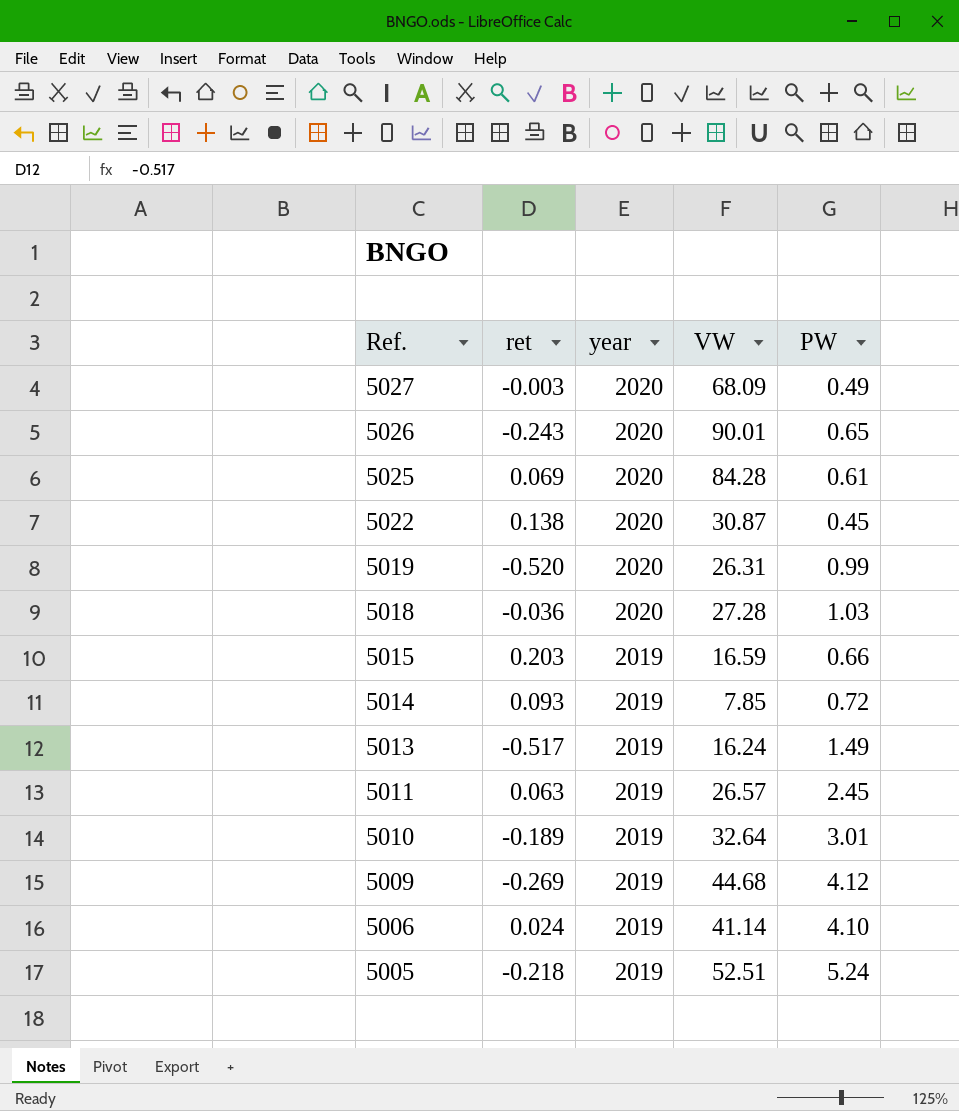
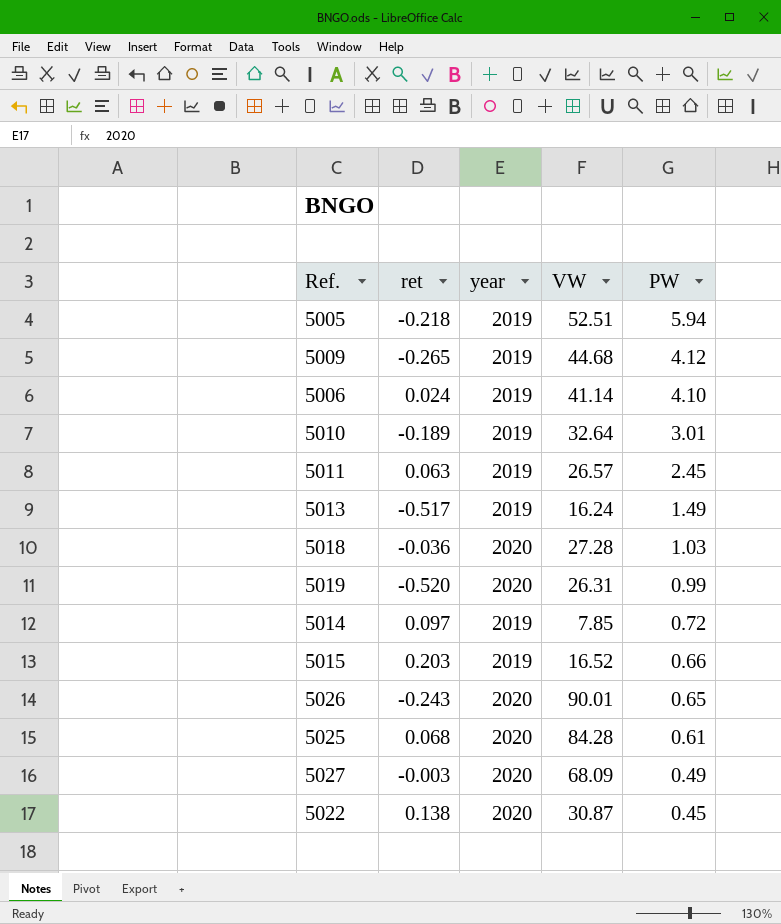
row order: Ref. descending -> PW descending
5005 | PW: 5.24 -> 5.94
5009 | ret: -0.269 -> -0.265
5014 | ret: 0.093 -> 0.097
5015 | VW: 16.59 -> 16.52
5025 | ret: 0.069 -> 0.068

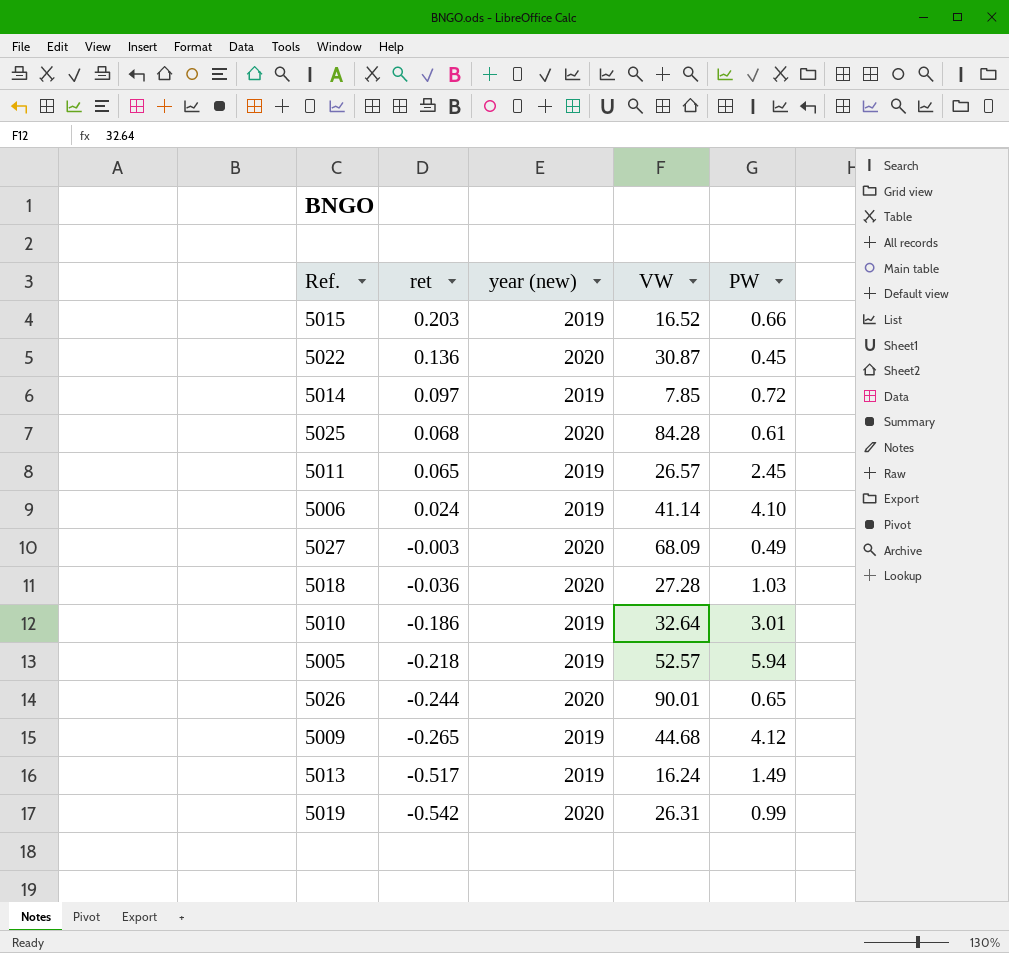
row order: PW descending -> ret descending
column name: year -> year (new)
5022 | ret: 0.138 -> 0.136
5011 | ret: 0.063 -> 0.065
5010 | ret: -0.189 -> -0.186
5005 | VW: 52.51 -> 52.57
5026 | ret: -0.243 -> -0.244
5019 | ret: -0.520 -> -0.542

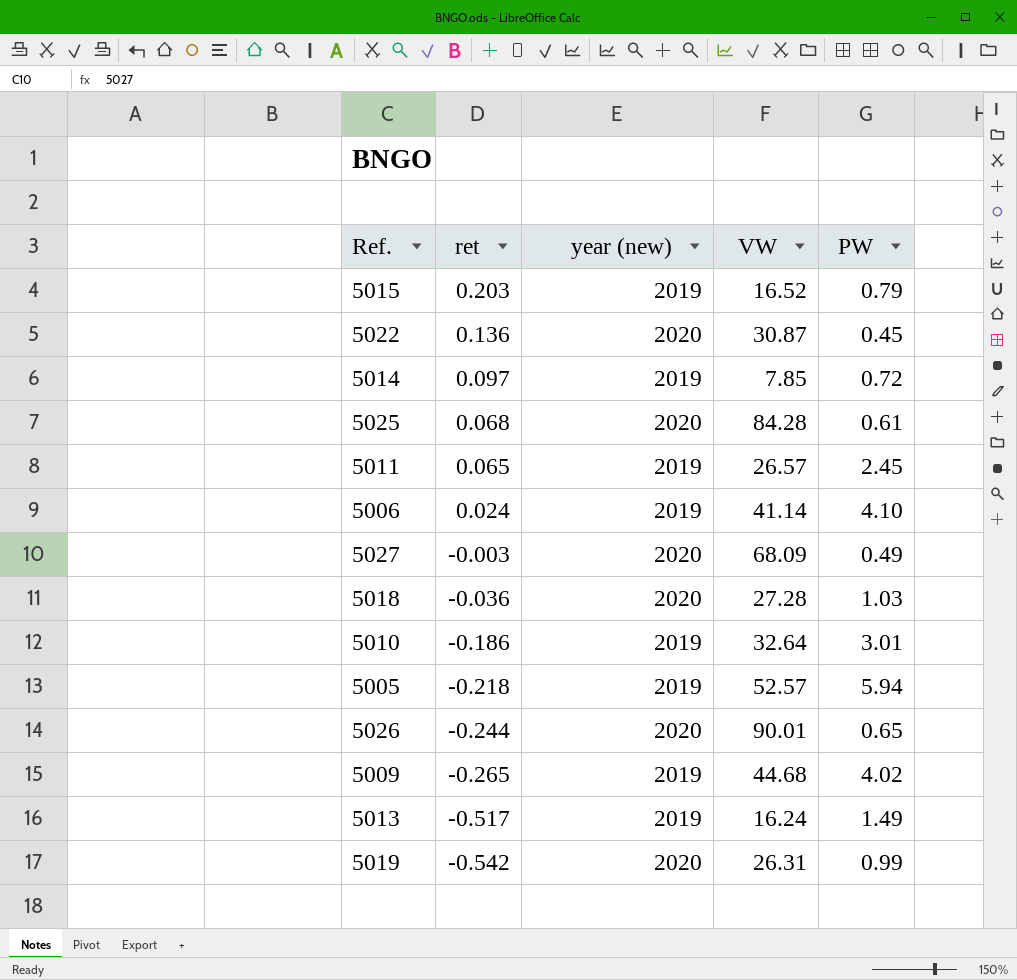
5015 | PW: 0.66 -> 0.79
5009 | PW: 4.12 -> 4.02

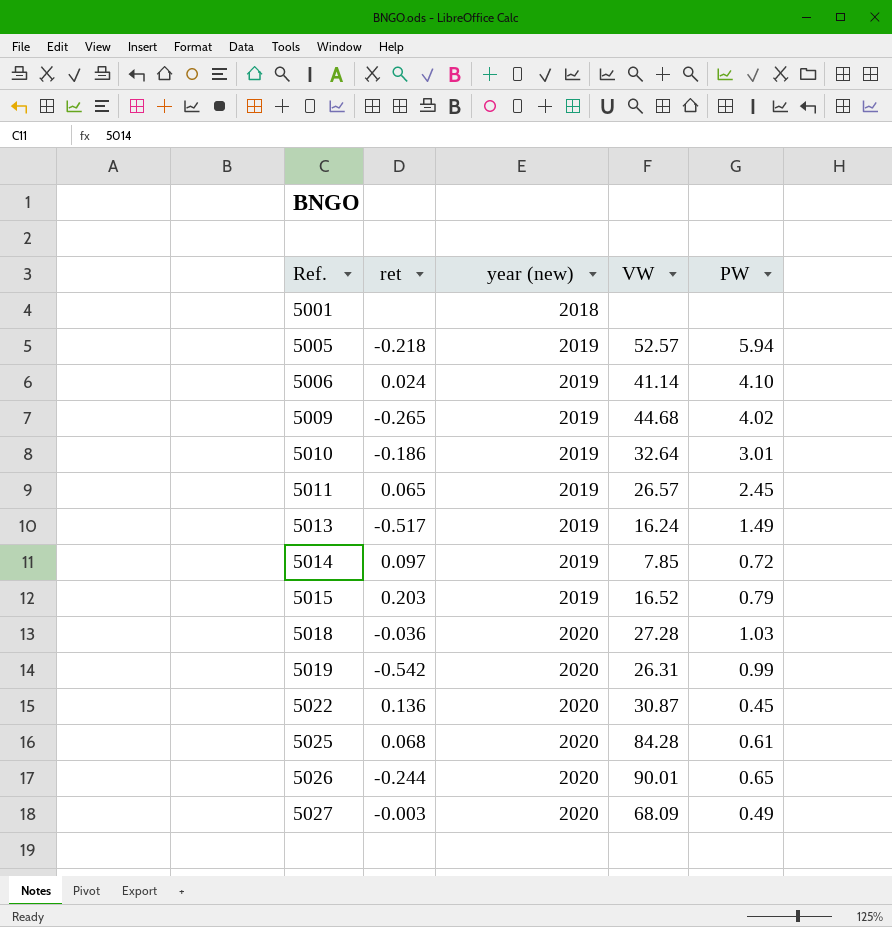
row order: ret descending -> Ref. ascending
row 5001: none -> none | 2018 | none | none

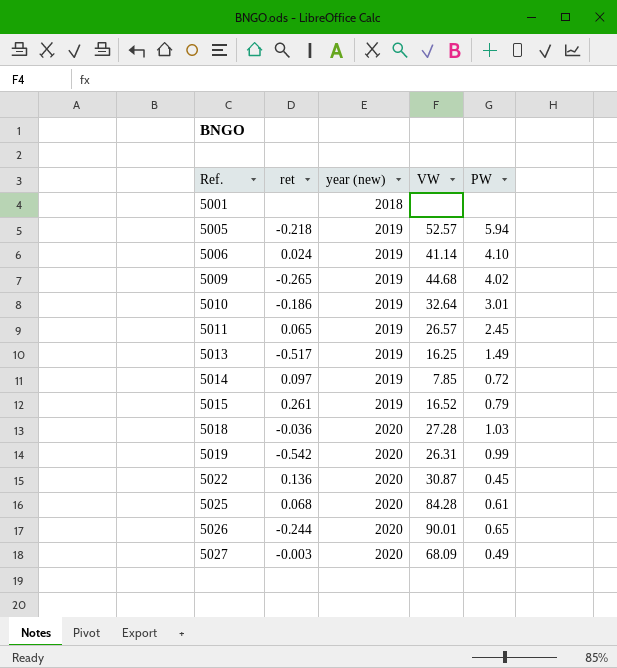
5013 | VW: 16.24 -> 16.25
5015 | ret: 0.203 -> 0.261

